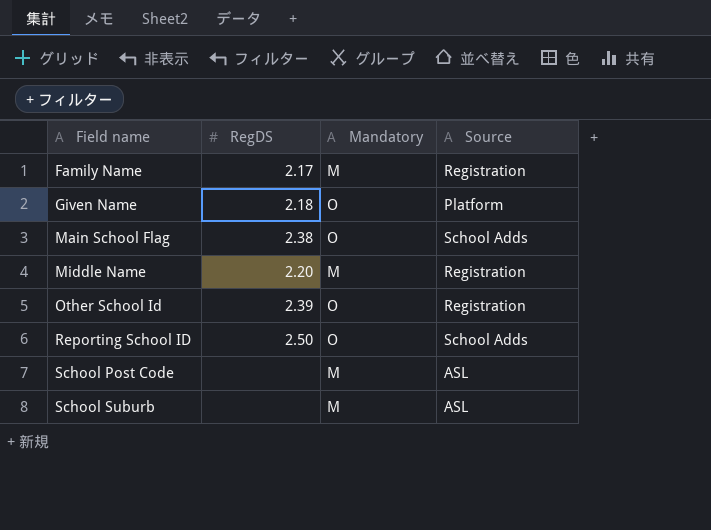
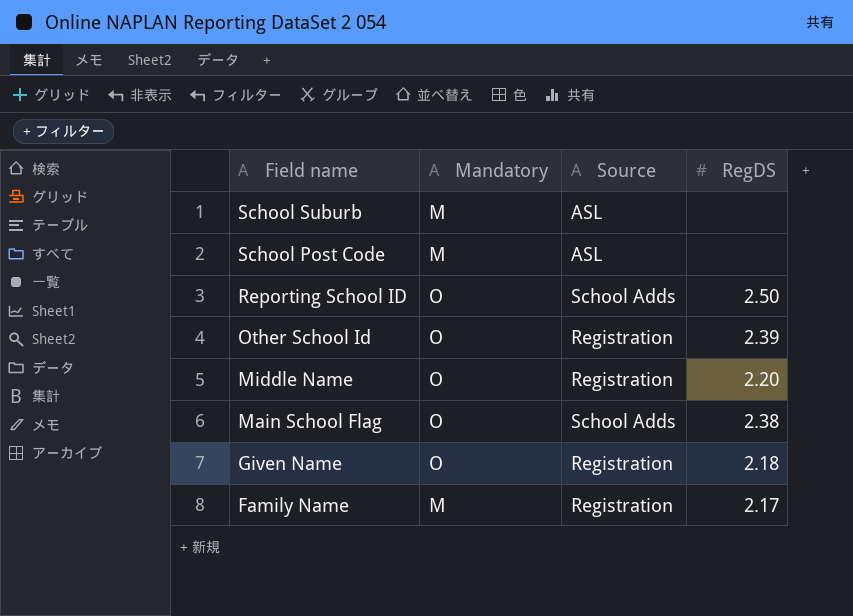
row order: Field name ascending -> Field name descending
column RegDS | position: 2 -> 4
Middle Name | Mandatory: M -> O
Given Name | Source: Platform -> Registration

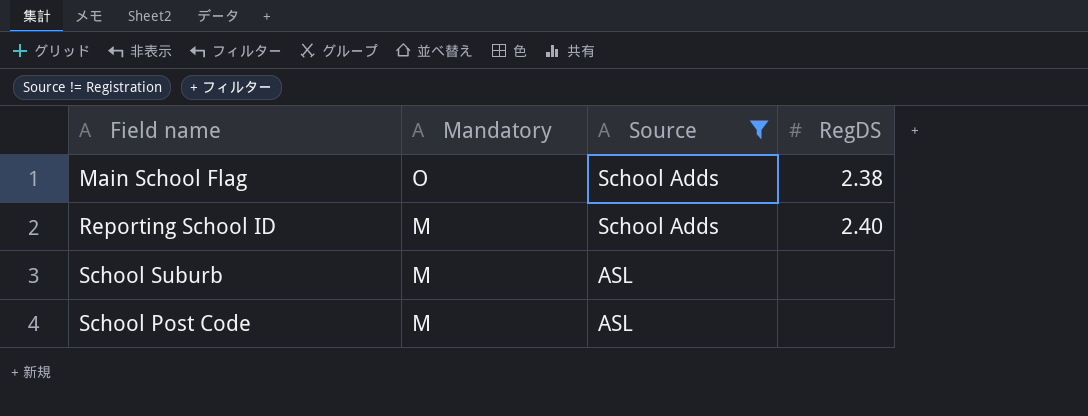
filter: none -> Source != Registration
row order: Field name descending -> Mandatory descending
Reporting School ID | Mandatory: O -> M
Reporting School ID | RegDS: 2.50 -> 2.40

